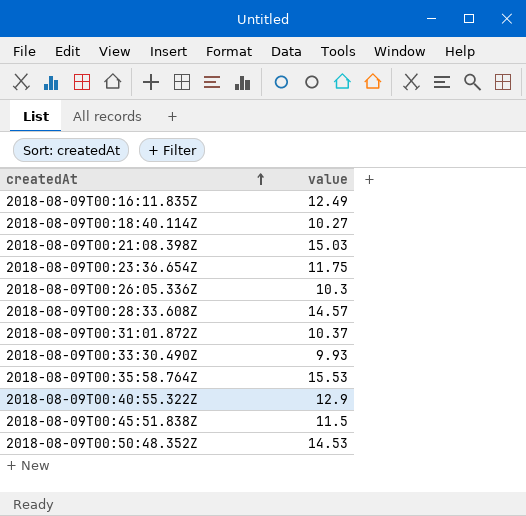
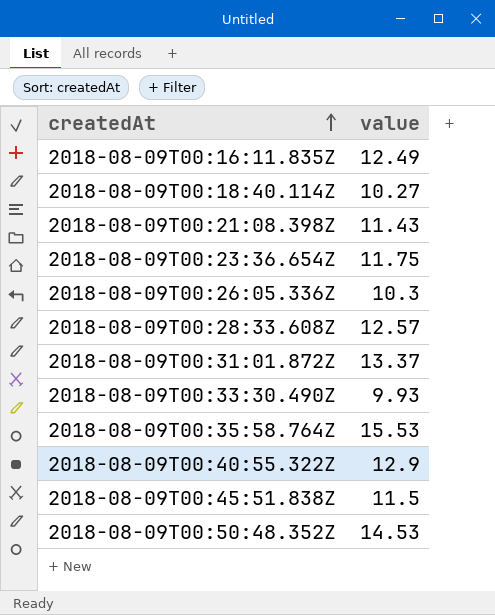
2018-08-09T00:21:08.398Z | value: 15.03 -> 11.43
2018-08-09T00:28:33.608Z | value: 14.57 -> 12.57
2018-08-09T00:31:01.872Z | value: 10.37 -> 13.37

